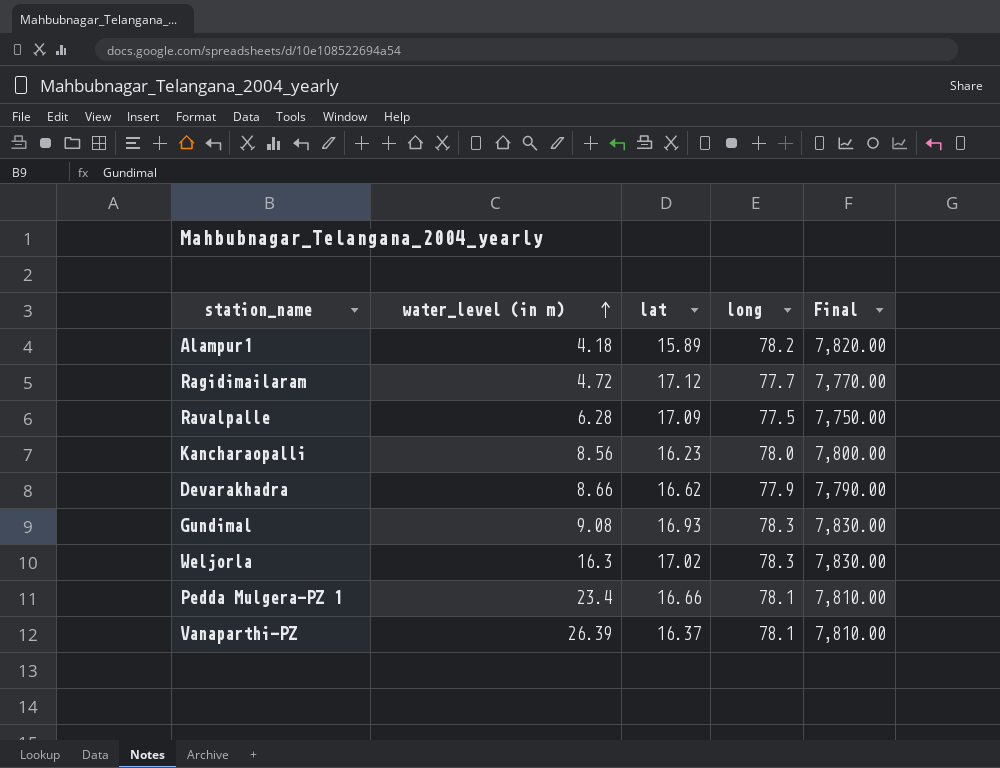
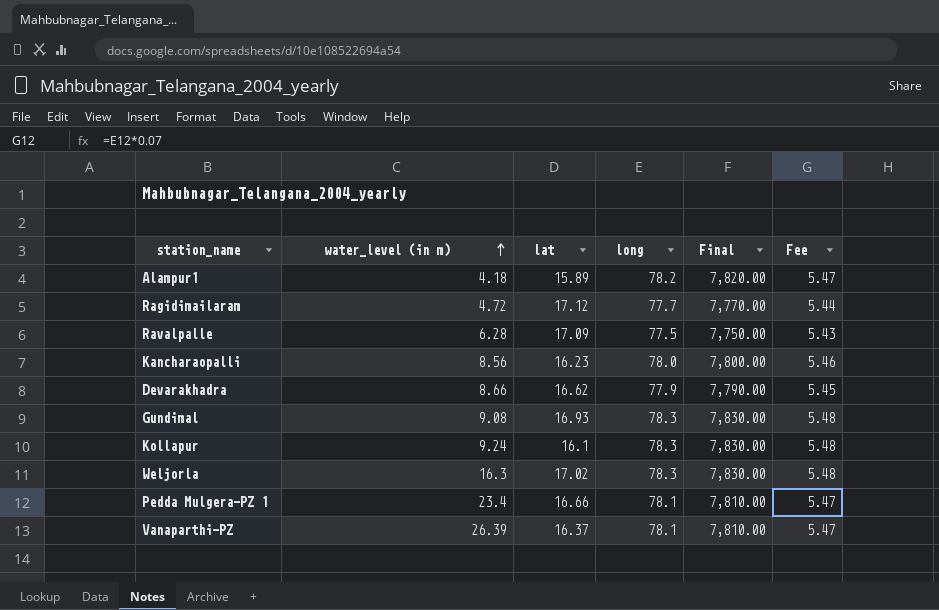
column Fee | formula: none -> [long] * 0.07
row Kollapur: none -> 9.24 | 16.1 | 78.3 | 7,830.00 | 5.48

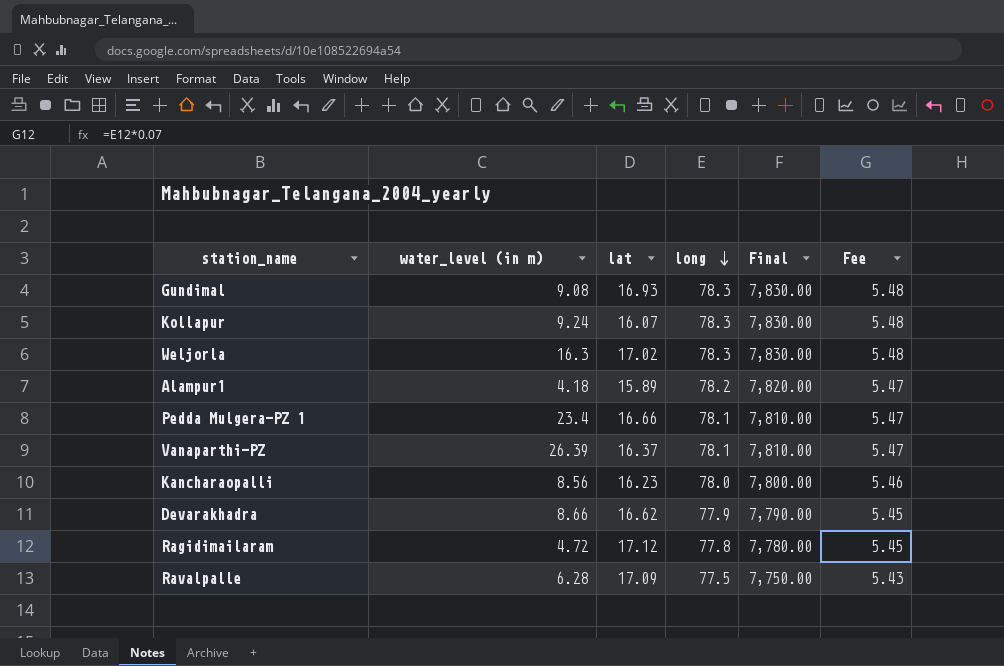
row order: water_level (in m) ascending -> long descending
Kollapur | lat: 16.1 -> 16.07
Ragidimailaram | long: 77.7 -> 77.8
Ragidimailaram | Final: 7,770.00 -> 7,780.00
Ragidimailaram | Fee: 5.44 -> 5.45

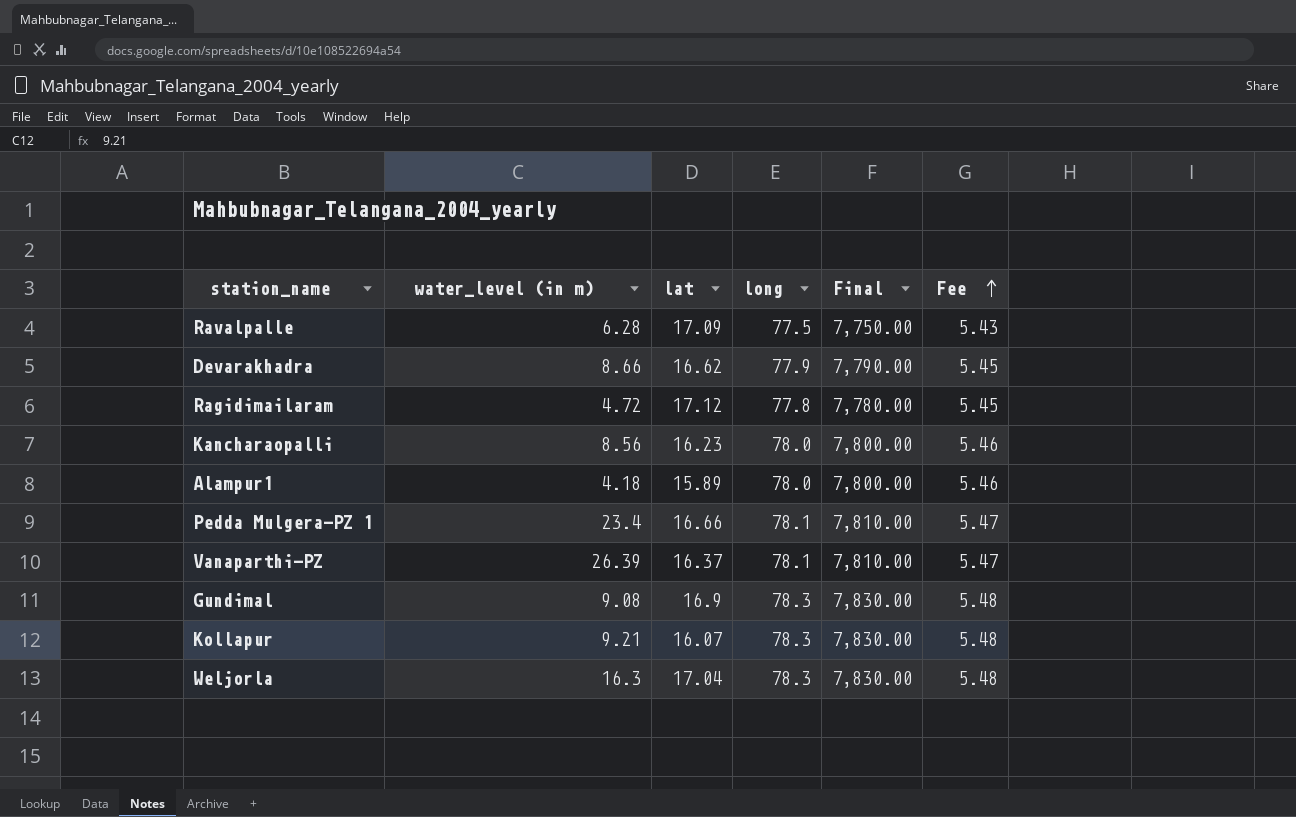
row order: long descending -> Fee ascending
Alampur1 | long: 78.2 -> 78.0
Alampur1 | Final: 7,820.00 -> 7,800.00
Alampur1 | Fee: 5.47 -> 5.46
Gundimal | lat: 16.93 -> 16.9
Kollapur | water_level (in m): 9.24 -> 9.21
Weljorla | lat: 17.02 -> 17.04

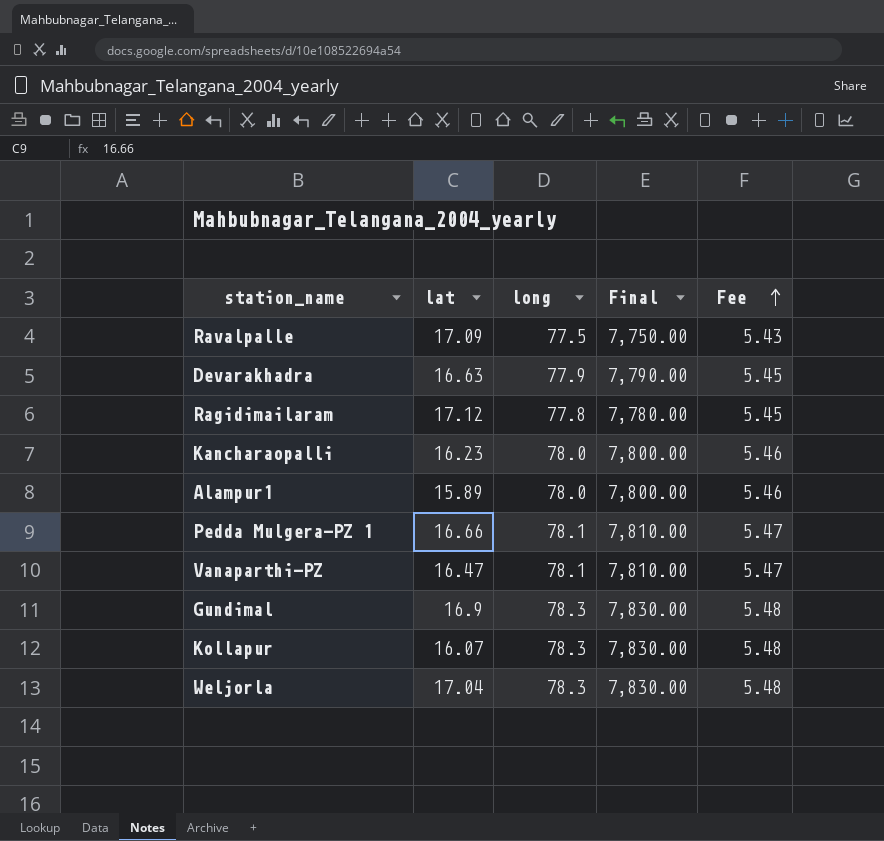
column water_level (in m) | position: 2 -> none
Devarakhadra | lat: 16.62 -> 16.63
Vanaparthi-PZ | lat: 16.37 -> 16.47

